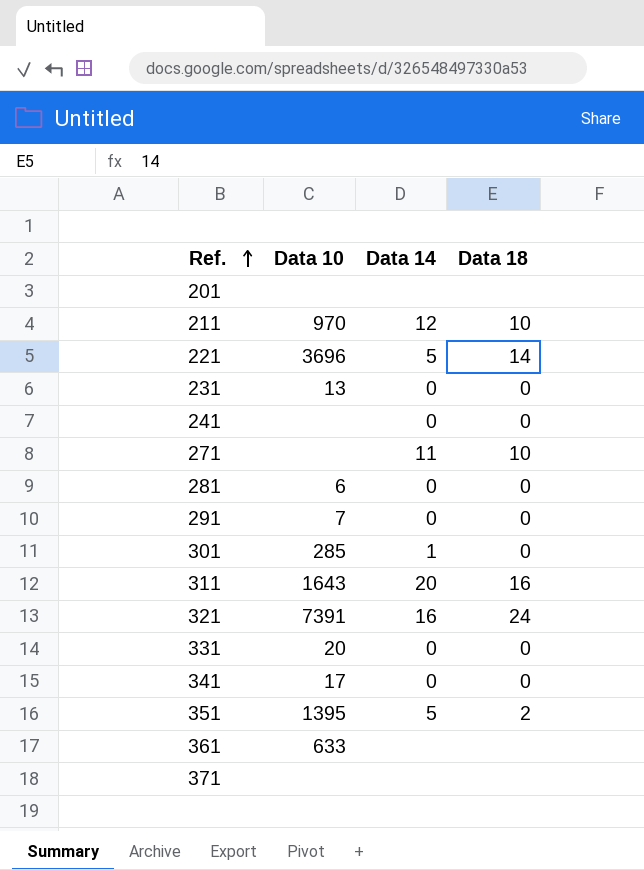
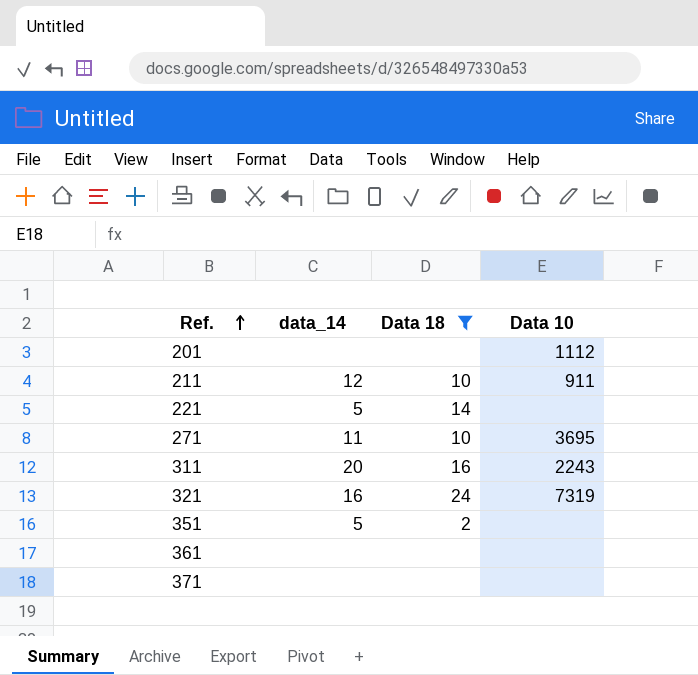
filter: none -> Data 18 != 0
column name: Data 14 -> data_14
column Data 10 | position: 2 -> 4
201 | Data 10: none -> 1112
211 | Data 10: 970 -> 911
221 | Data 10: 3696 -> none
271 | Data 10: none -> 3695
311 | Data 10: 1643 -> 2243
321 | Data 10: 7391 -> 7319
351 | Data 10: 1395 -> none
361 | Data 10: 633 -> none

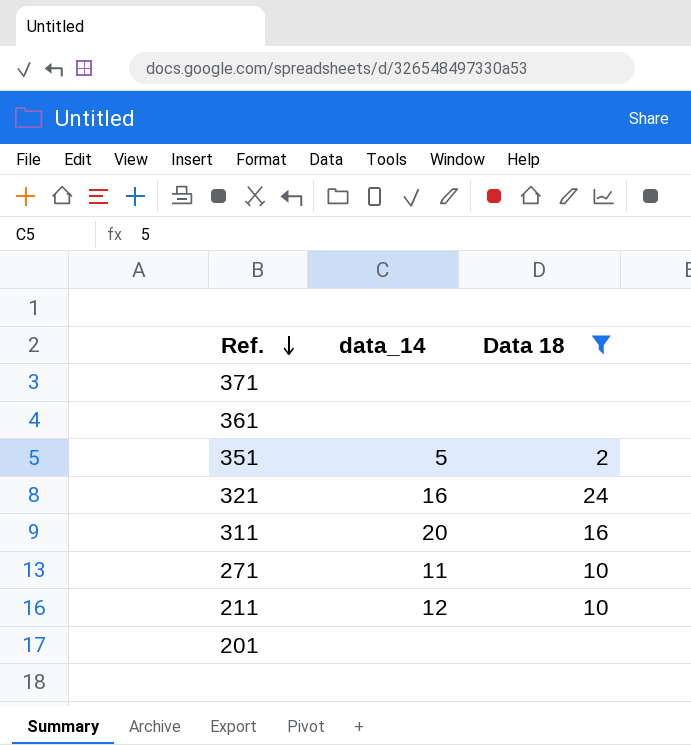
row order: Ref. ascending -> Ref. descending
column Data 10 | position: 4 -> none
row 221: 5 | 14 | none -> none

